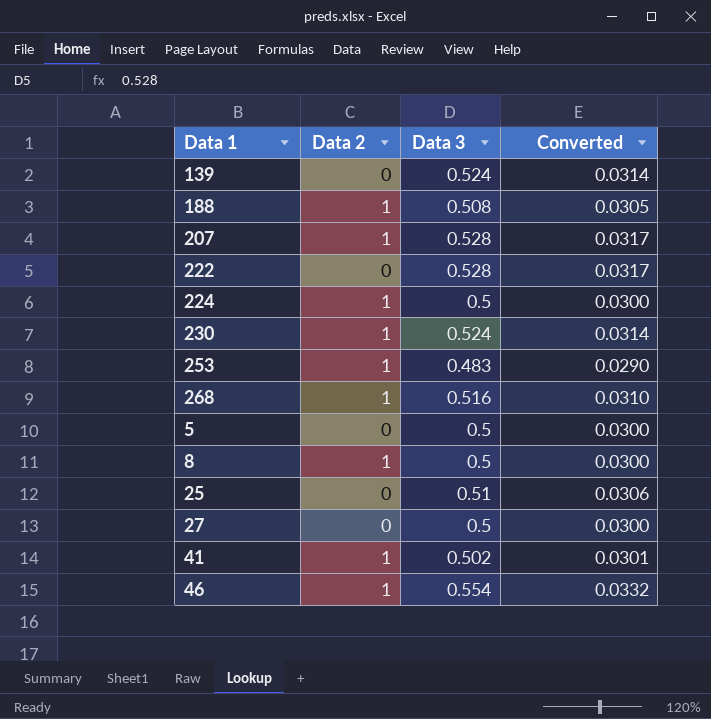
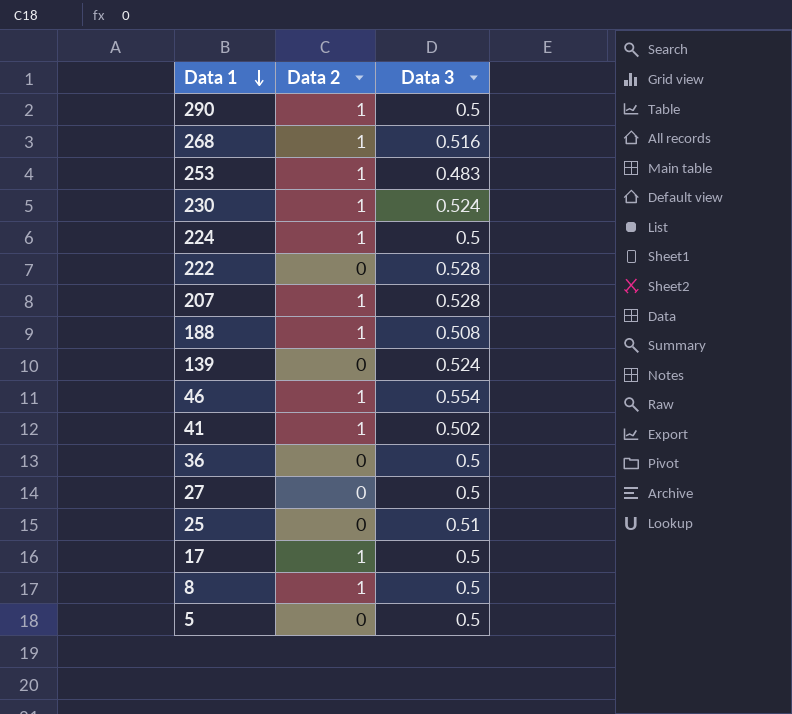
row order: none -> Data 1 descending
column Converted | formula: [Data 3] * 0.06 -> none
row 290: none -> 1 | 0.5
row 36: none -> 0 | 0.5
row 17: none -> 1 | 0.5

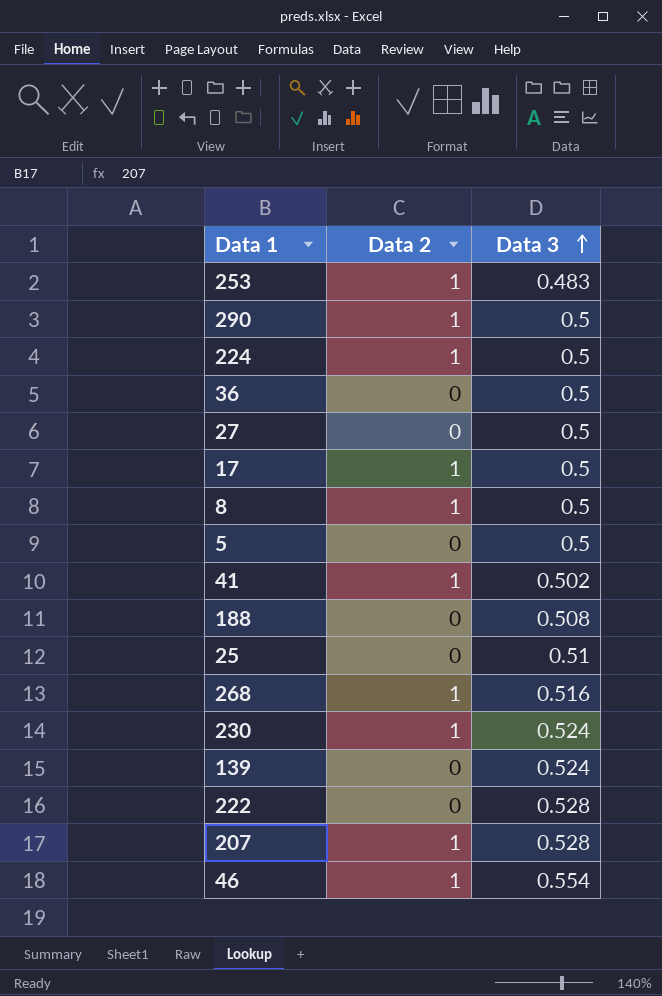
row order: Data 1 descending -> Data 3 ascending
188 | Data 2: 1 -> 0

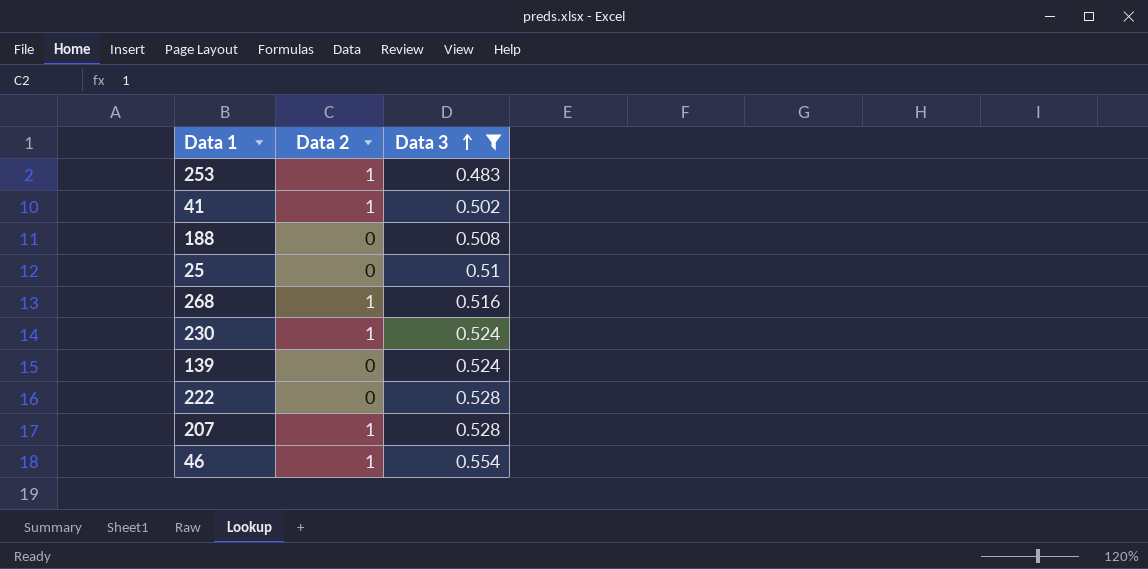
filter: none -> Data 3 != 0.5

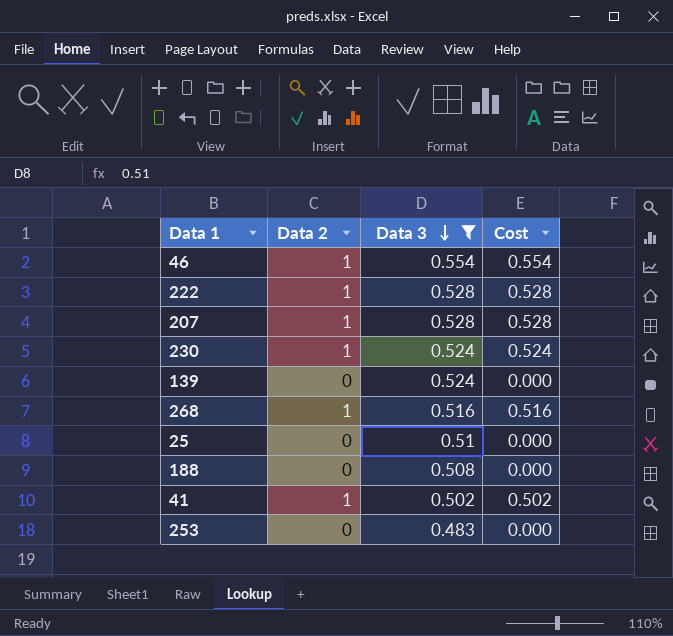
row order: Data 3 ascending -> Data 3 descending
column Cost | formula: none -> [Data 2] * [Data 3]
222 | Data 2: 0 -> 1
253 | Data 2: 1 -> 0

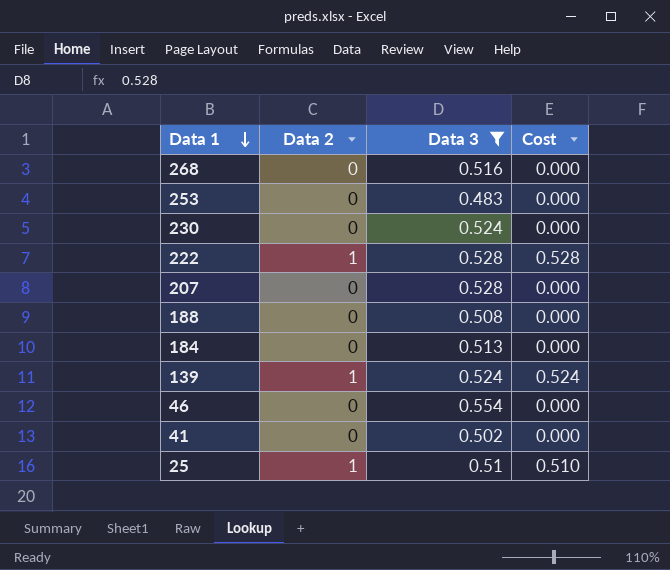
row order: Data 3 descending -> Data 1 descending
268 | Data 2: 1 -> 0
268 | Cost: 0.516 -> 0.000
230 | Data 2: 1 -> 0
230 | Cost: 0.524 -> 0.000
207 | Data 2: 1 -> 0
207 | Cost: 0.528 -> 0.000
row 184: none -> 0 | 0.513 | 0.000
139 | Data 2: 0 -> 1
139 | Cost: 0.000 -> 0.524
46 | Data 2: 1 -> 0
46 | Cost: 0.554 -> 0.000
41 | Data 2: 1 -> 0
41 | Cost: 0.502 -> 0.000
25 | Data 2: 0 -> 1
25 | Cost: 0.000 -> 0.510

